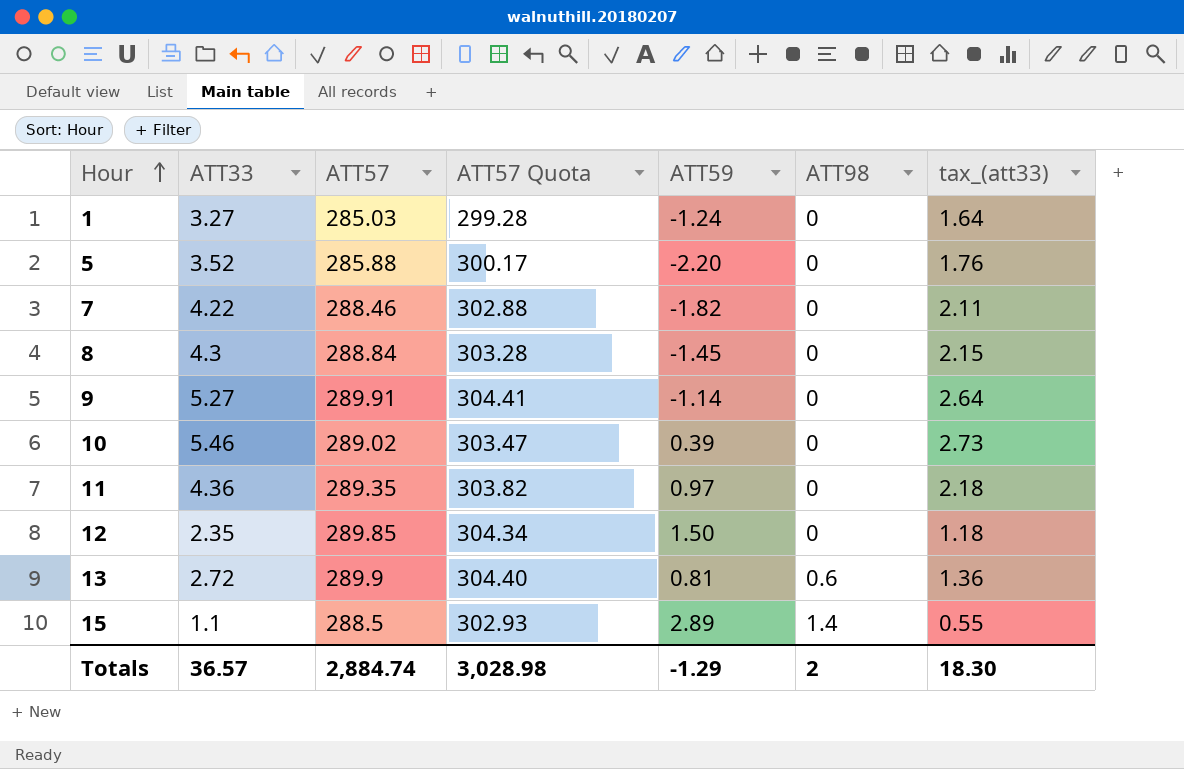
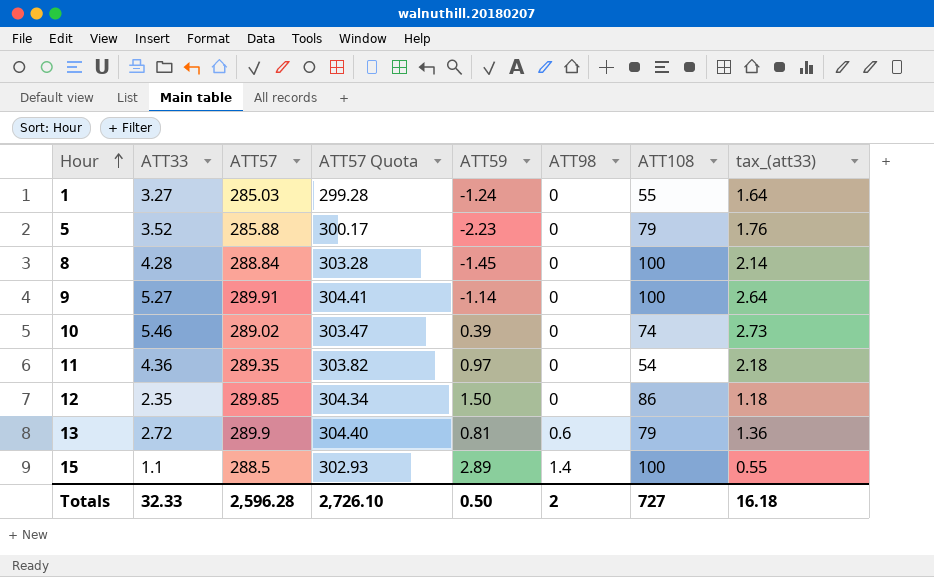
column ATT108 | position: none -> 7
row 7: 4.22 | 288.46 | 302.88 | -1.82 | 0 | 2.11 -> none
5 | ATT59: -2.20 -> -2.23
8 | ATT33: 4.3 -> 4.28
8 | tax_(att33): 2.15 -> 2.14
Totals | ATT33: 36.57 -> 32.33
Totals | ATT57: 2,884.74 -> 2,596.28
Totals | ATT57 Quota: 3,028.98 -> 2,726.10
Totals | ATT59: -1.29 -> 0.50
Totals | tax_(att33): 18.30 -> 16.18

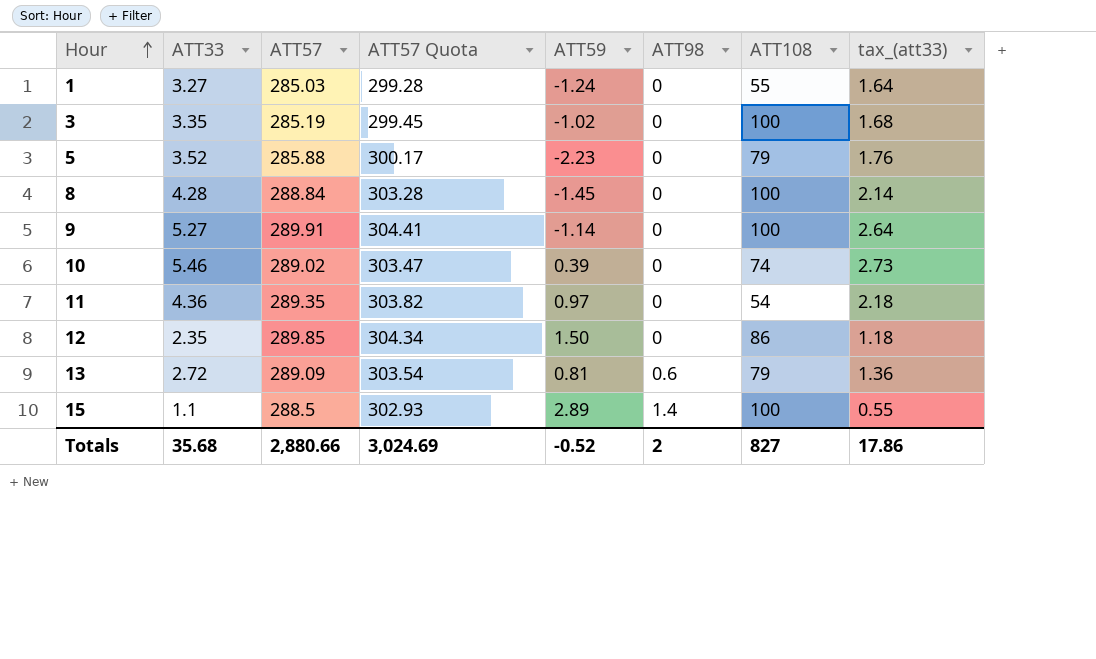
row 3: none -> 3.35 | 285.19 | 299.45 | -1.02 | 0 | 100 | 1.68
13 | ATT57: 289.9 -> 289.09
13 | ATT57 Quota: 304.40 -> 303.54
Totals | ATT33: 32.33 -> 35.68
Totals | ATT57: 2,596.28 -> 2,880.66
Totals | ATT57 Quota: 2,726.10 -> 3,024.69
Totals | ATT59: 0.50 -> -0.52
Totals | ATT108: 727 -> 827
Totals | tax_(att33): 16.18 -> 17.86

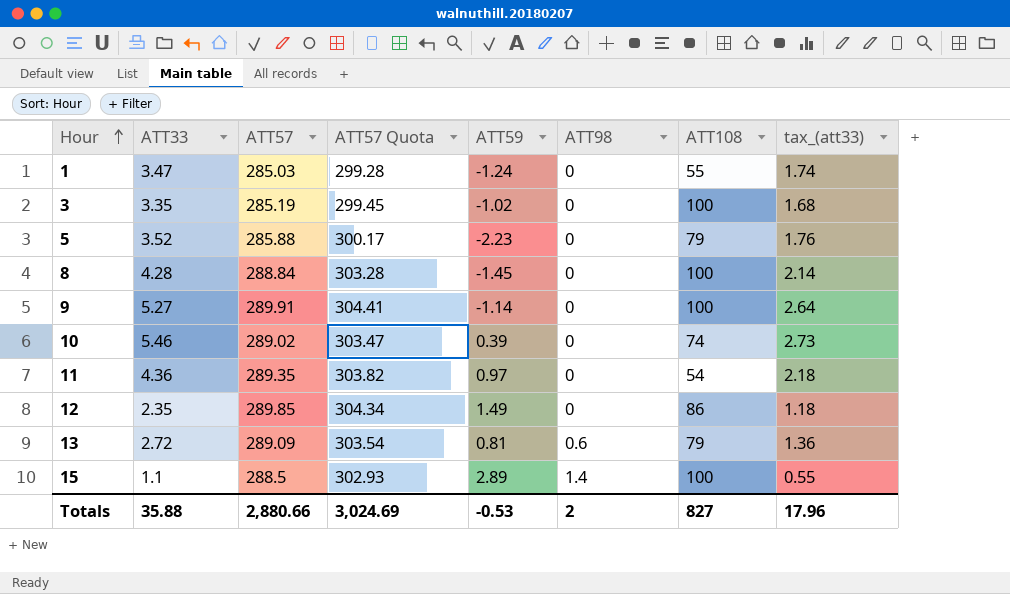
1 | ATT33: 3.27 -> 3.47
1 | tax_(att33): 1.64 -> 1.74
12 | ATT59: 1.50 -> 1.49
Totals | ATT33: 35.68 -> 35.88
Totals | ATT59: -0.52 -> -0.53
Totals | tax_(att33): 17.86 -> 17.96

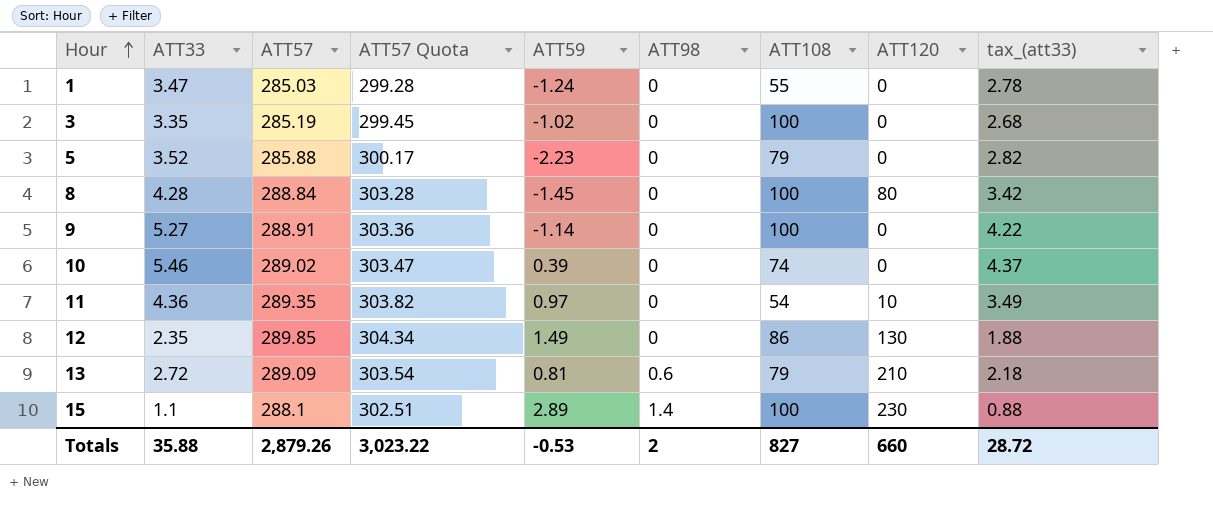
column ATT120 | position: none -> 8
column tax_(att33) | formula: [ATT33] * 0.5 -> [ATT33] * 0.8
9 | ATT57: 289.91 -> 288.91
9 | ATT57 Quota: 304.41 -> 303.36
15 | ATT57: 288.5 -> 288.1
15 | ATT57 Quota: 302.93 -> 302.51
Totals | ATT57: 2,880.66 -> 2,879.26
Totals | ATT57 Quota: 3,024.69 -> 3,023.22
Totals | tax_(att33): 17.96 -> 28.72

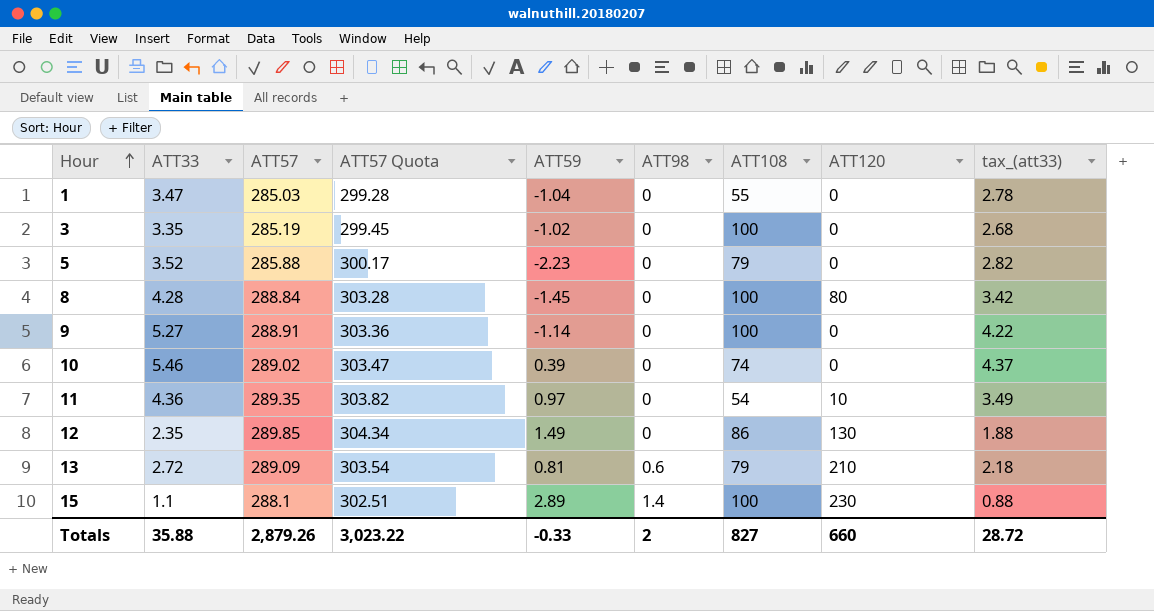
1 | ATT59: -1.24 -> -1.04
Totals | ATT59: -0.53 -> -0.33

